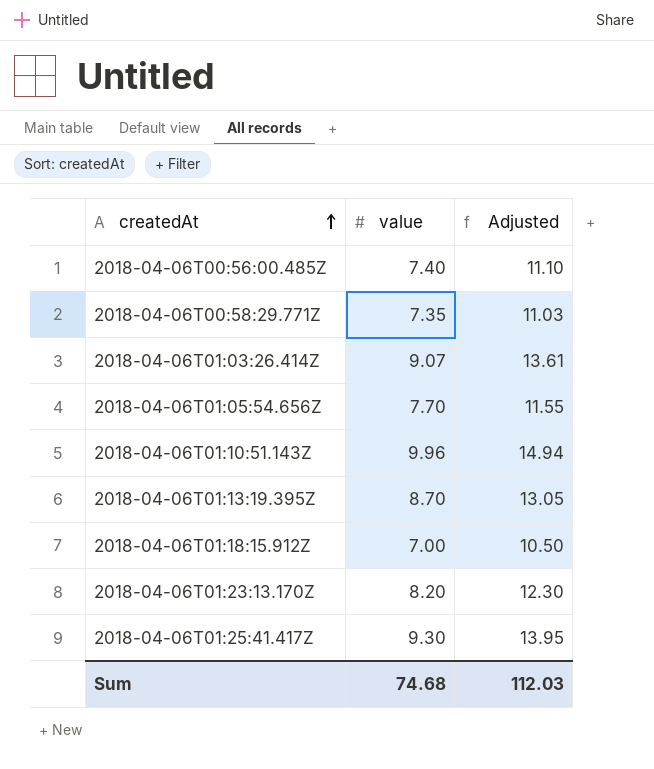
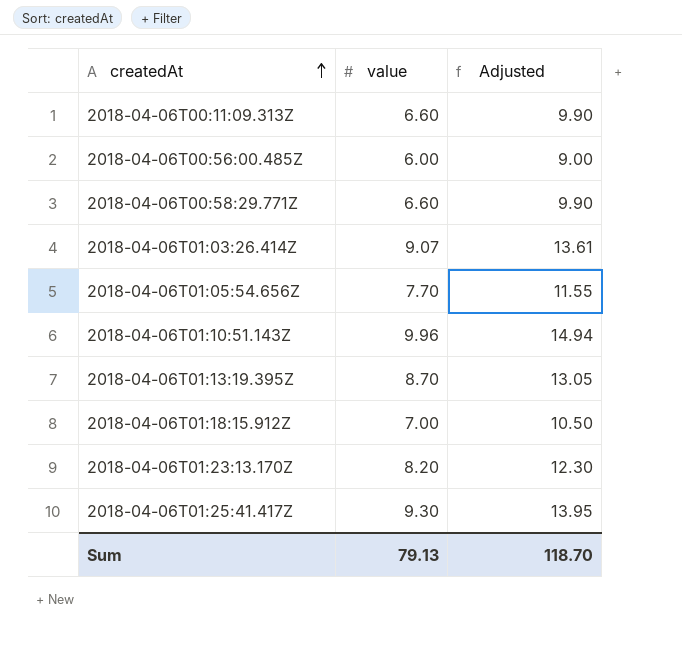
row 2018-04-06T00:11:09.313Z: none -> 6.60 | 9.90
2018-04-06T00:56:00.485Z | value: 7.40 -> 6.00
2018-04-06T00:56:00.485Z | Adjusted: 11.10 -> 9.00
2018-04-06T00:58:29.771Z | value: 7.35 -> 6.60
2018-04-06T00:58:29.771Z | Adjusted: 11.03 -> 9.90
Sum | value: 74.68 -> 79.13
Sum | Adjusted: 112.03 -> 118.70

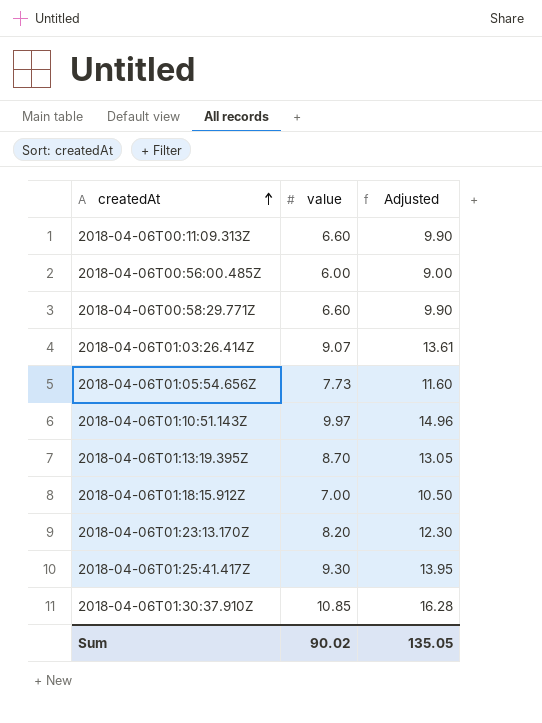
2018-04-06T01:05:54.656Z | value: 7.70 -> 7.73
2018-04-06T01:05:54.656Z | Adjusted: 11.55 -> 11.60
2018-04-06T01:10:51.143Z | value: 9.96 -> 9.97
2018-04-06T01:10:51.143Z | Adjusted: 14.94 -> 14.96
row 2018-04-06T01:30:37.910Z: none -> 10.85 | 16.28
Sum | value: 79.13 -> 90.02
Sum | Adjusted: 118.70 -> 135.05

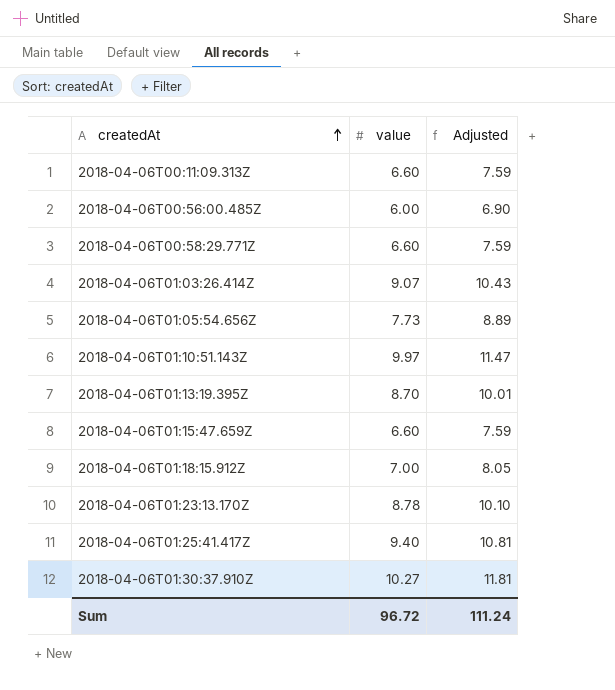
column Adjusted | formula: [value] * 1.5 -> [value] * 1.15
row 2018-04-06T01:15:47.659Z: none -> 6.60 | 7.59
2018-04-06T01:23:13.170Z | value: 8.20 -> 8.78
2018-04-06T01:25:41.417Z | value: 9.30 -> 9.40
2018-04-06T01:30:37.910Z | value: 10.85 -> 10.27
Sum | value: 90.02 -> 96.72
Sum | Adjusted: 135.05 -> 111.24

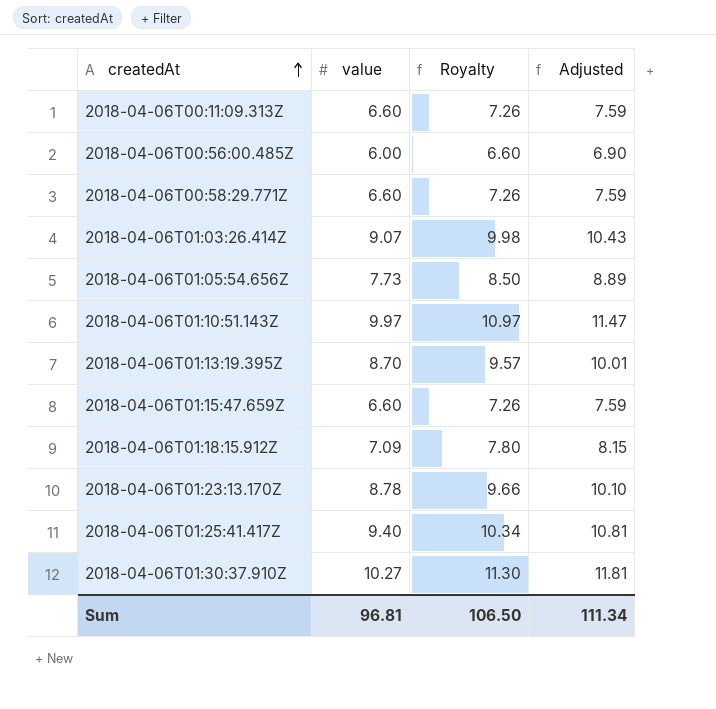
column Royalty | formula: none -> [value] * 1.1
2018-04-06T01:18:15.912Z | value: 7.00 -> 7.09
2018-04-06T01:18:15.912Z | Adjusted: 8.05 -> 8.15
Sum | value: 96.72 -> 96.81
Sum | Adjusted: 111.24 -> 111.34

